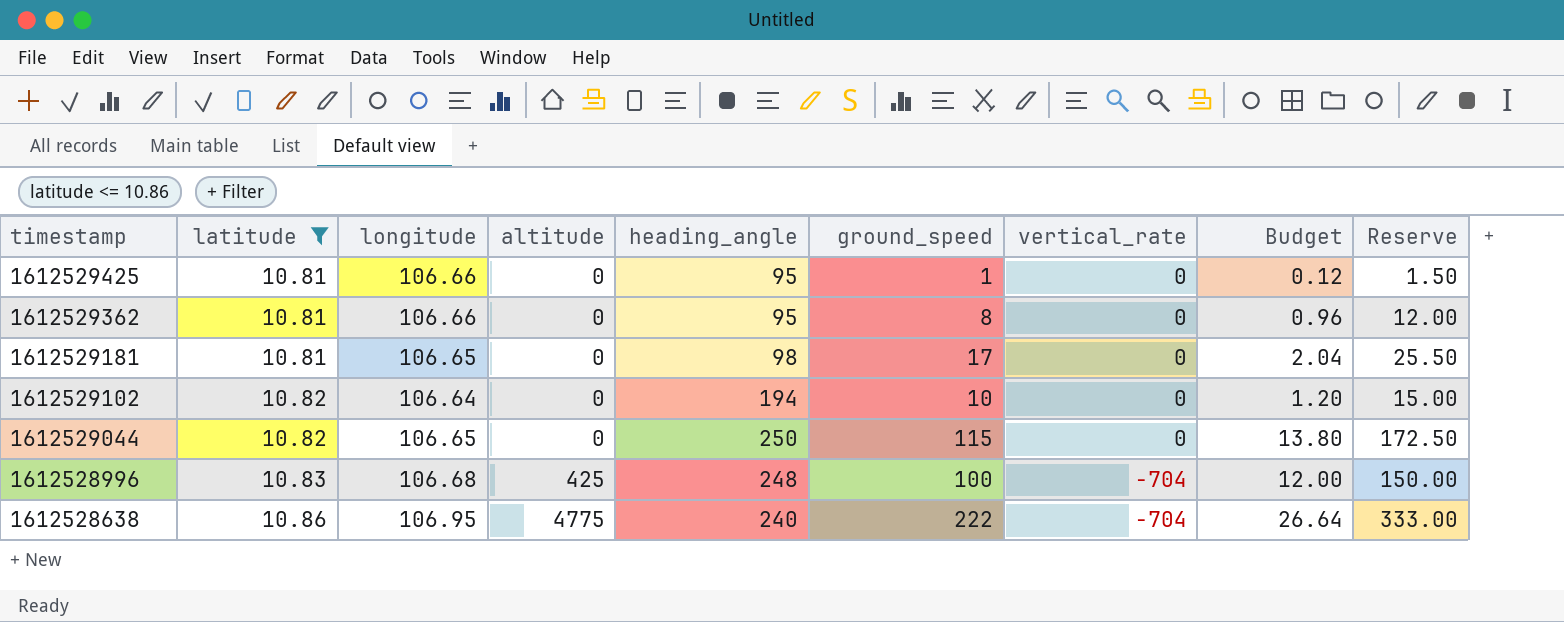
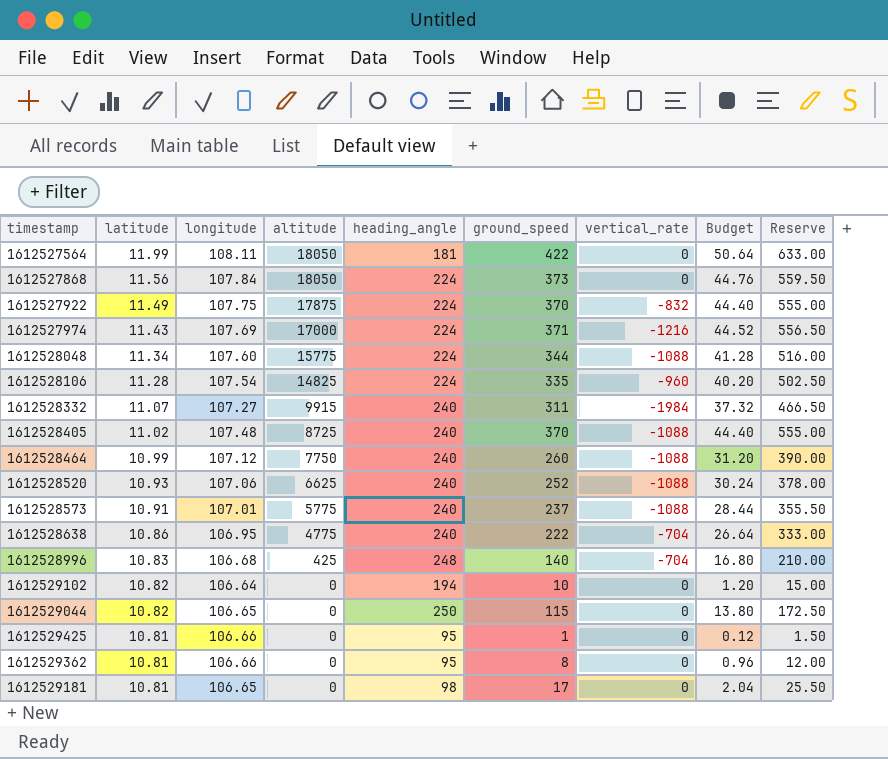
filter: latitude <= 10.86 -> none
row order: timestamp descending -> latitude descending
1612528996 | ground_speed: 100 -> 140
1612528996 | Budget: 12.00 -> 16.80
1612528996 | Reserve: 150.00 -> 210.00

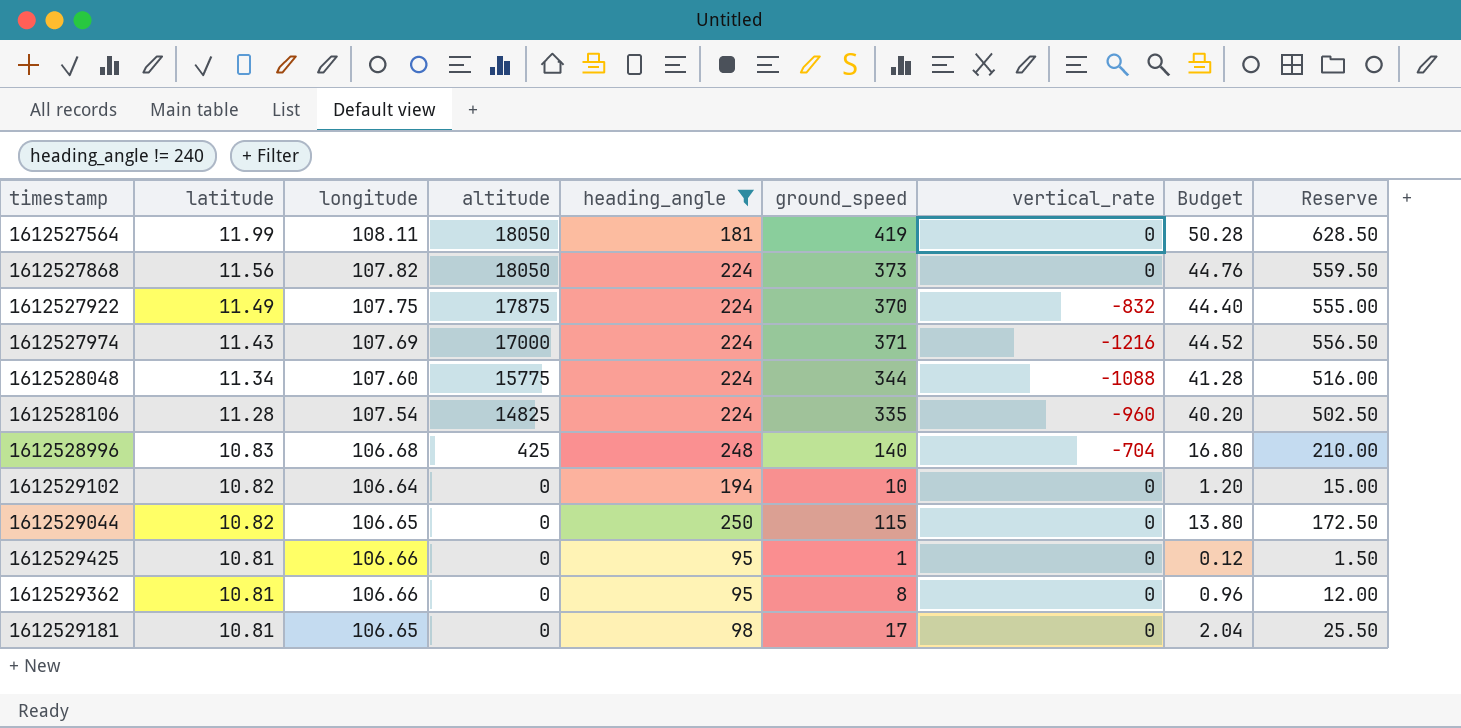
filter: none -> heading_angle != 240
1612527564 | ground_speed: 422 -> 419
1612527564 | Budget: 50.64 -> 50.28
1612527564 | Reserve: 633.00 -> 628.50
1612527868 | longitude: 107.84 -> 107.82

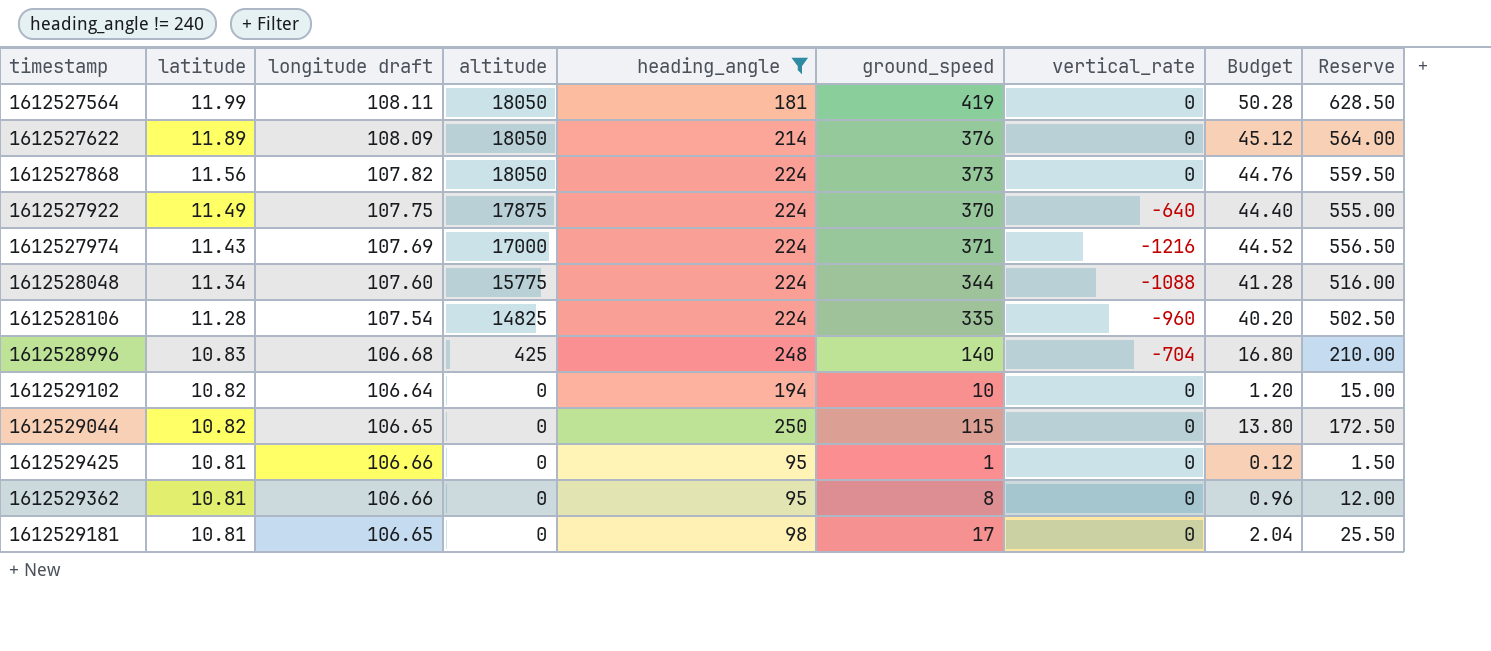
column name: longitude -> longitude draft
row 1612527622: none -> 11.89 | 108.09 | 18050 | 214 | 376 | 0 | 45.12 | 564.00
1612527922 | vertical_rate: -832 -> -640

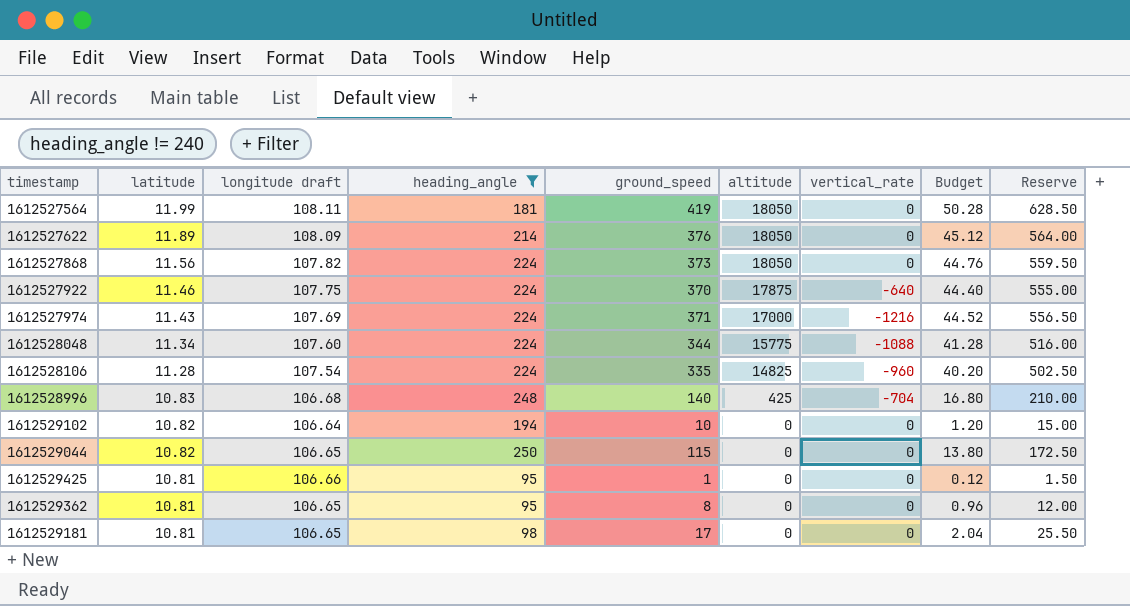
column altitude | position: 4 -> 6
1612527922 | latitude: 11.49 -> 11.46
1612529362 | longitude draft: 106.66 -> 106.65

